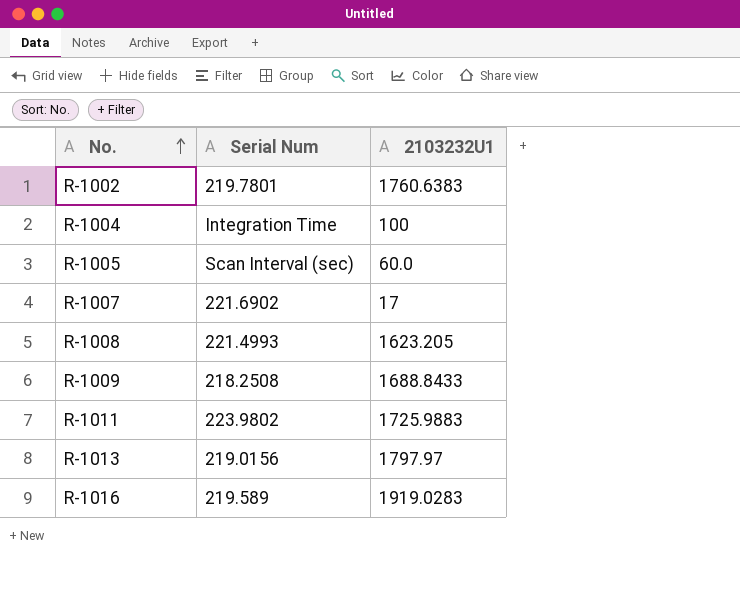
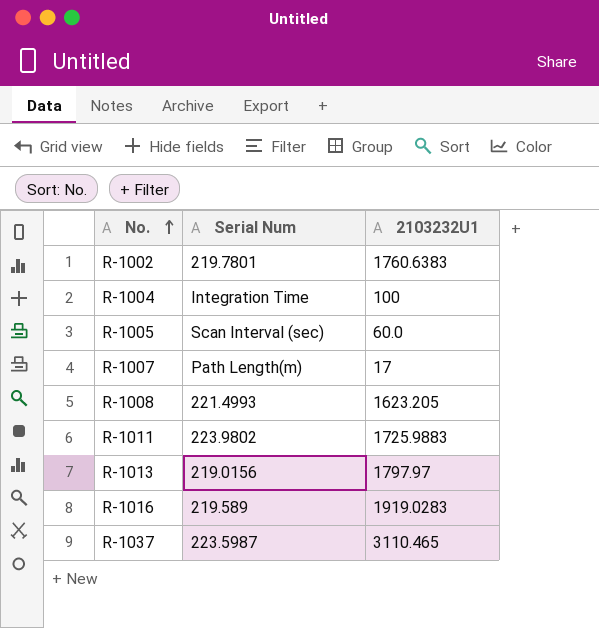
row R-1009: 218.2508 | 1688.8433 -> none
R-1007 | Serial Num: 221.6902 -> Path Length(m)
row R-1037: none -> 223.5987 | 3110.465

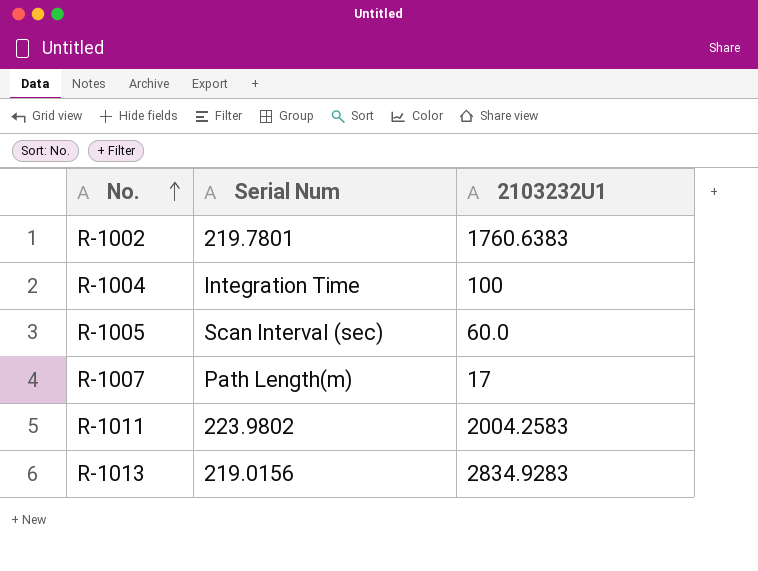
row R-1008: 221.4993 | 1623.205 -> none
row R-1016: 219.589 | 1919.0283 -> none
row R-1037: 223.5987 | 3110.465 -> none
R-1011 | 2103232U1: 1725.9883 -> 2004.2583
R-1013 | 2103232U1: 1797.97 -> 2834.9283

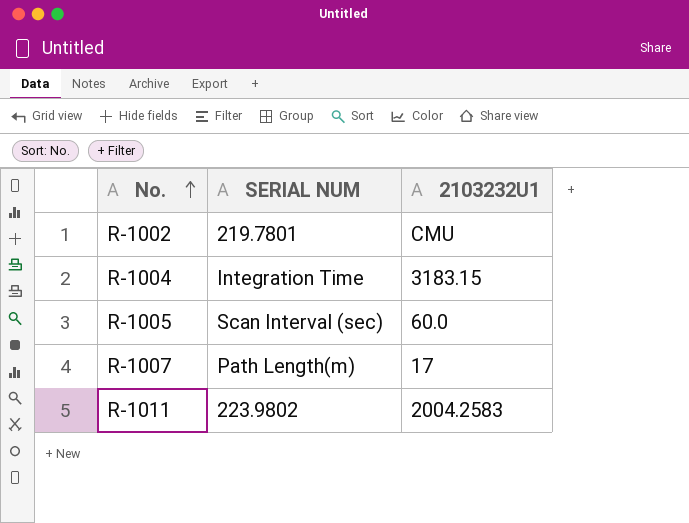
column name: Serial Num -> SERIAL NUM
row R-1013: 219.0156 | 2834.9283 -> none
R-1002 | 2103232U1: 1760.6383 -> CMU
R-1004 | 2103232U1: 100 -> 3183.15

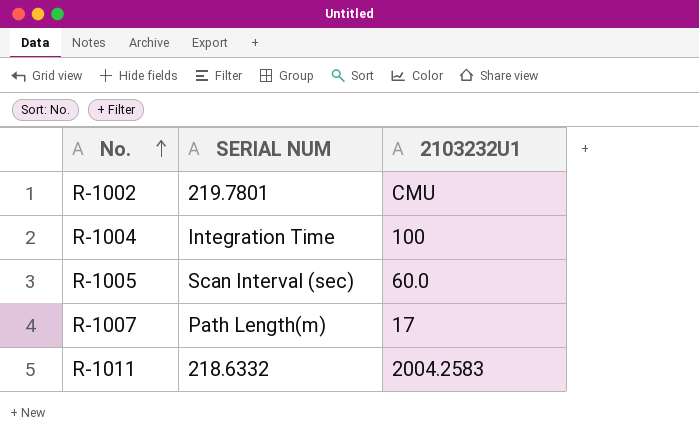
R-1004 | 2103232U1: 3183.15 -> 100
R-1011 | SERIAL NUM: 223.9802 -> 218.6332

